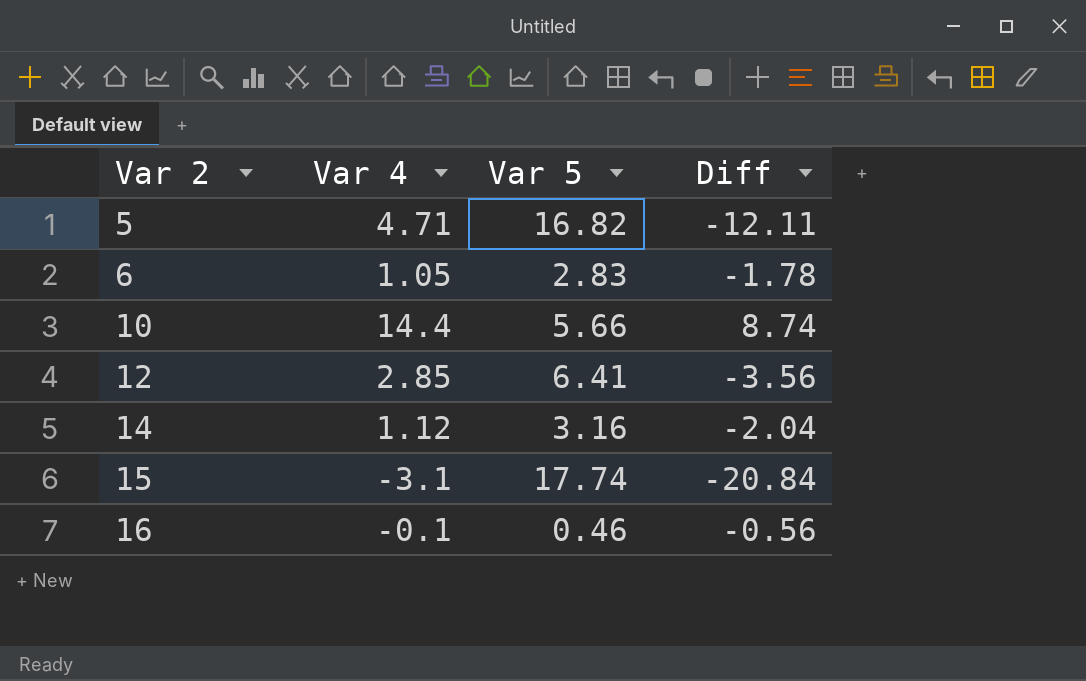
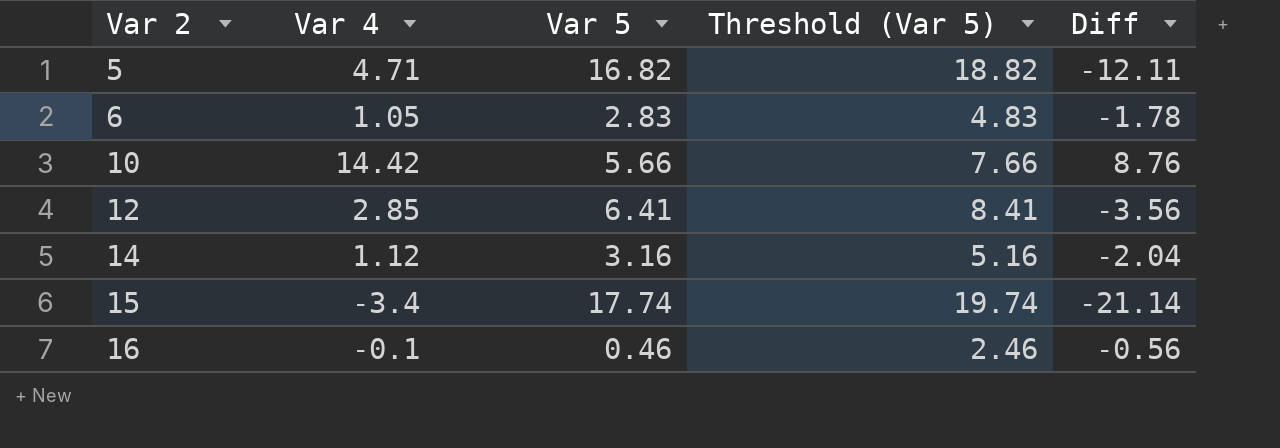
column Threshold (Var 5) | formula: none -> [Var 5] + 2
10 | Var 4: 14.4 -> 14.42
10 | Diff: 8.74 -> 8.76
15 | Var 4: -3.1 -> -3.4
15 | Diff: -20.84 -> -21.14

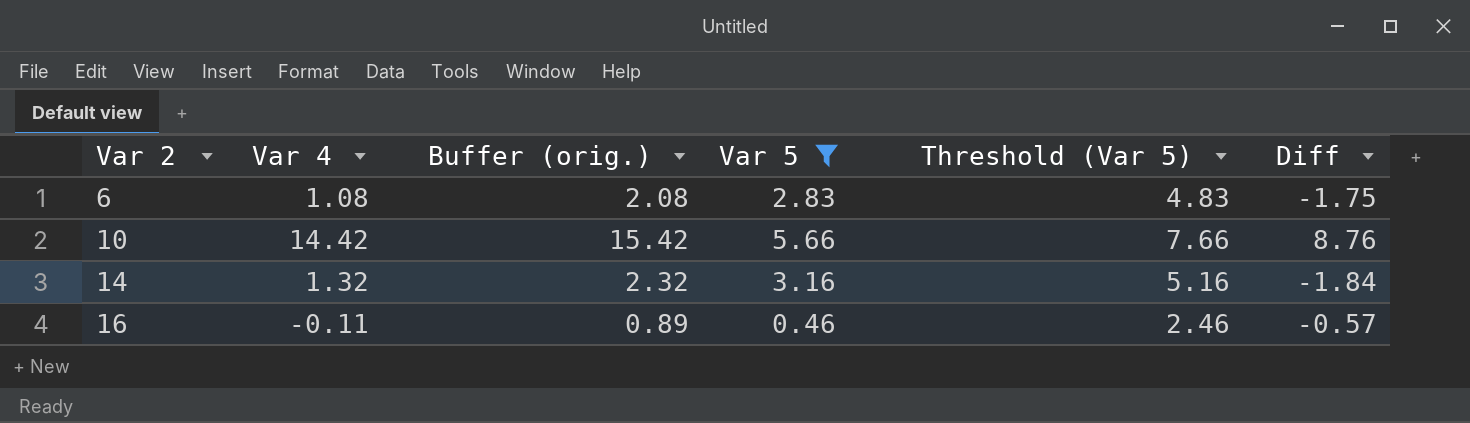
filter: none -> Var 5 <= 5.66
column Buffer (orig.) | formula: none -> [Var 4] + 1
6 | Var 4: 1.05 -> 1.08
6 | Diff: -1.78 -> -1.75
14 | Var 4: 1.12 -> 1.32
14 | Diff: -2.04 -> -1.84
16 | Var 4: -0.1 -> -0.11
16 | Diff: -0.56 -> -0.57

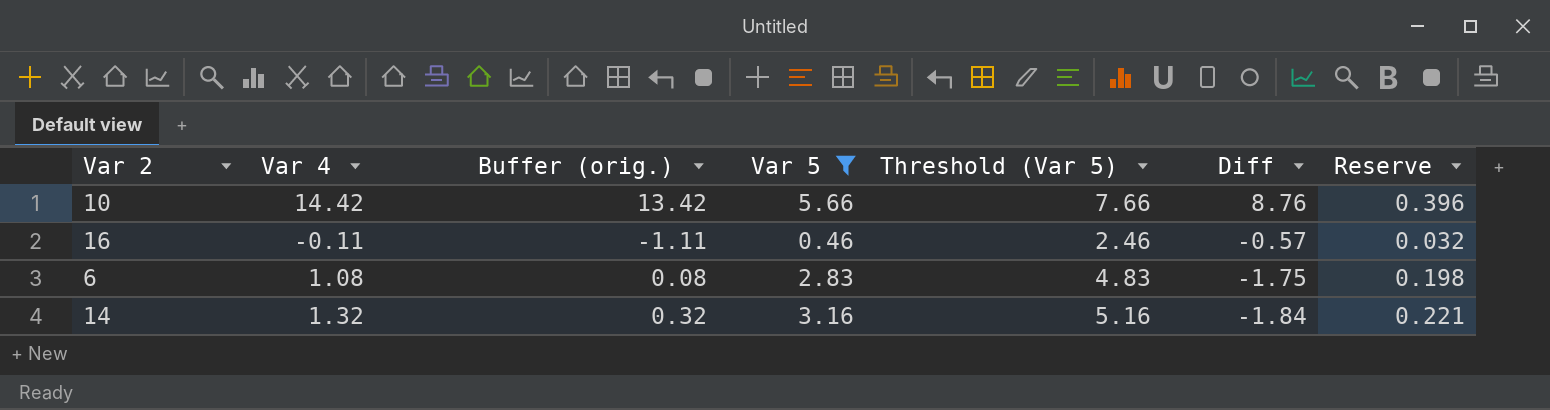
row order: Var 2 ascending -> Diff descending
column Buffer (orig.) | formula: [Var 4] + 1 -> [Var 4] - 1
column Reserve | formula: none -> [Var 5] * 0.07

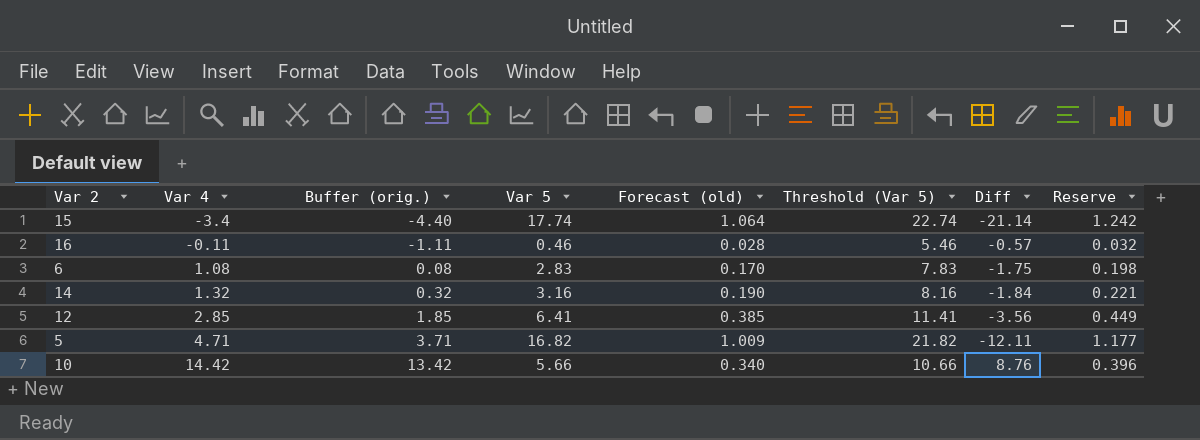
filter: Var 5 <= 5.66 -> none
row order: Diff descending -> Var 4 ascending
column Forecast (old) | formula: none -> [Var 5] * 0.06
column Threshold (Var 5) | formula: [Var 5] + 2 -> [Var 5] + 5

